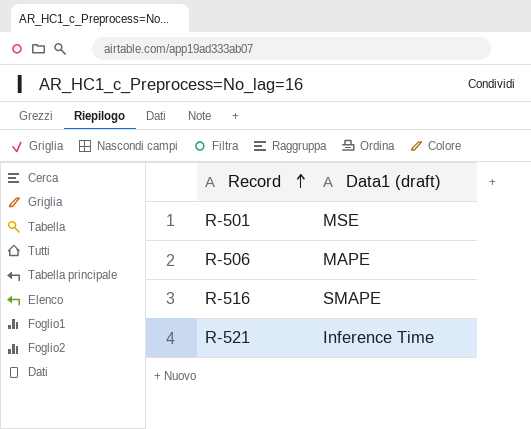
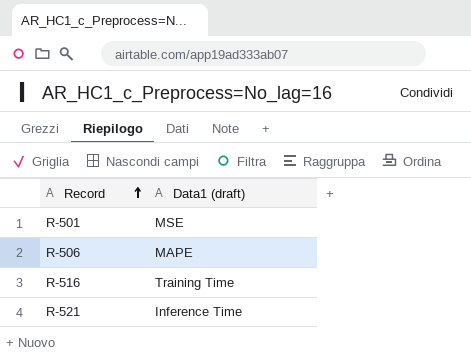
R-516 | Data1 (draft): SMAPE -> Training Time

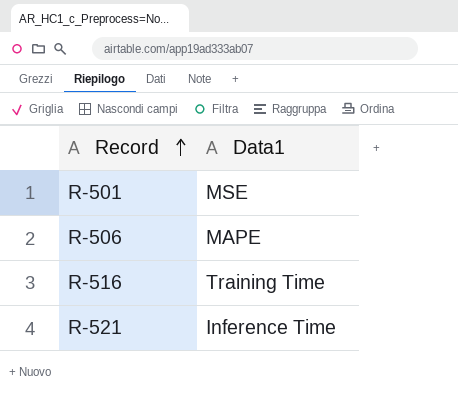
column name: Data1 (draft) -> Data1

